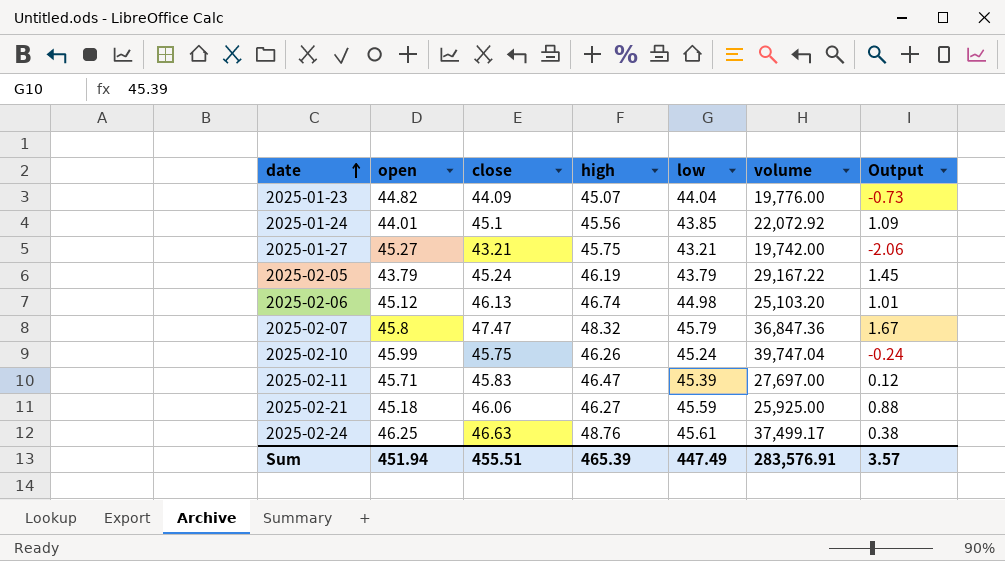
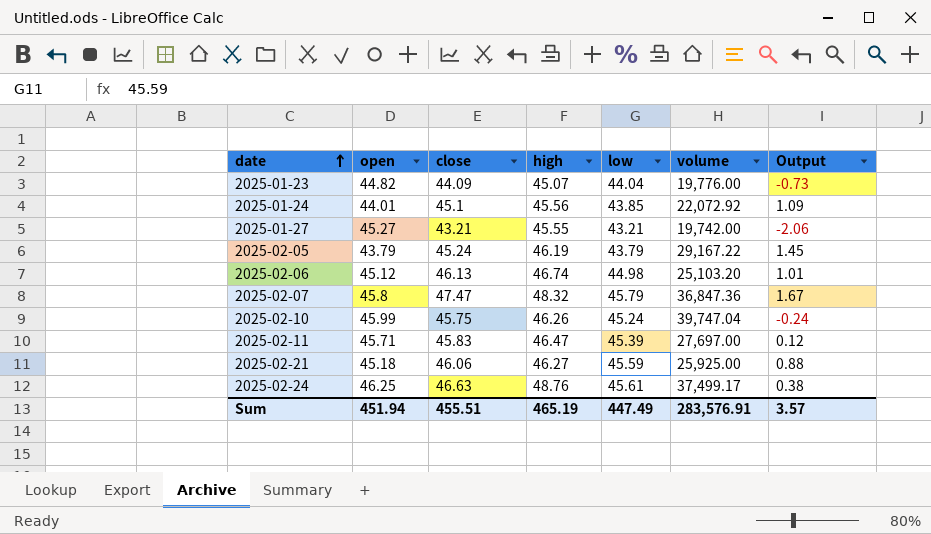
2025-01-27 | high: 45.75 -> 45.55
Sum | high: 465.39 -> 465.19

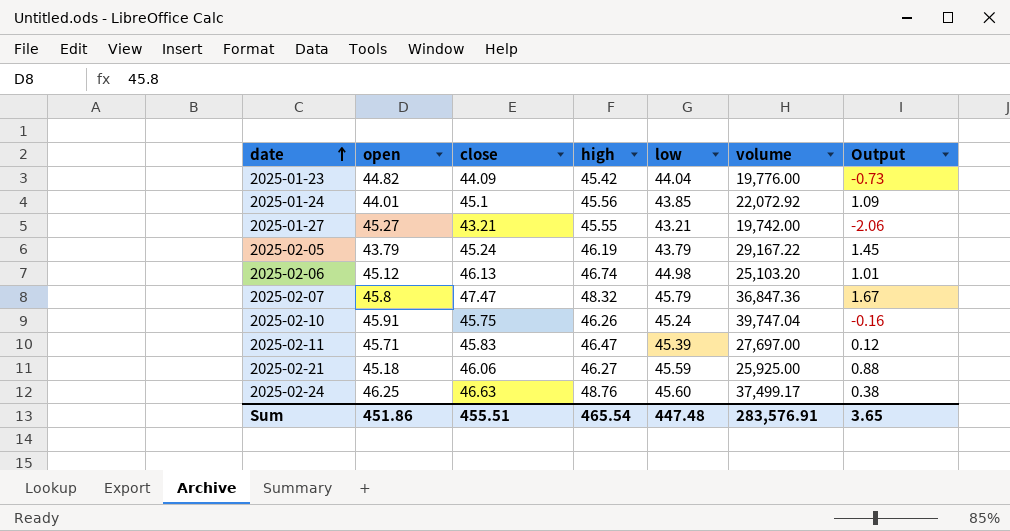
2025-01-23 | high: 45.07 -> 45.42
2025-02-10 | open: 45.99 -> 45.91
2025-02-10 | Output: -0.24 -> -0.16
2025-02-24 | low: 45.61 -> 45.60
Sum | open: 451.94 -> 451.86
Sum | high: 465.19 -> 465.54
Sum | low: 447.49 -> 447.48
Sum | Output: 3.57 -> 3.65

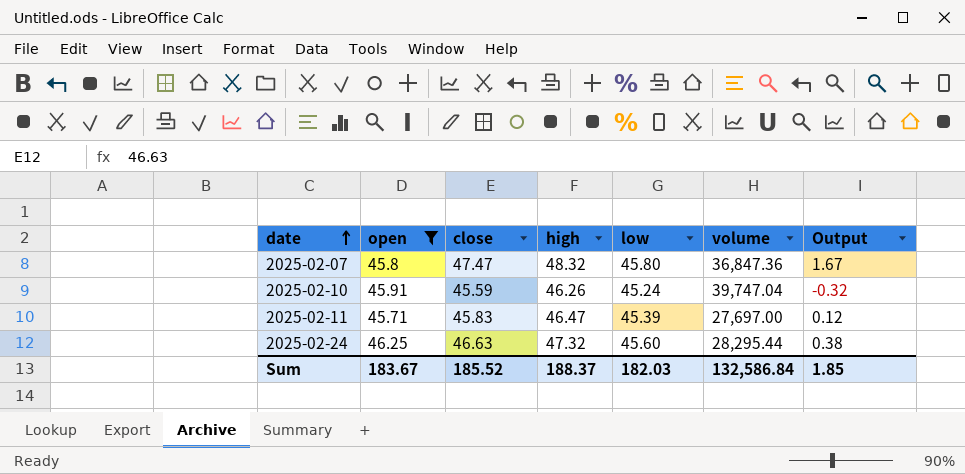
filter: none -> open >= 45.71
2025-02-07 | low: 45.79 -> 45.80
2025-02-10 | close: 45.75 -> 45.59
2025-02-10 | Output: -0.16 -> -0.32
2025-02-24 | high: 48.76 -> 47.32
2025-02-24 | volume: 37,499.17 -> 28,295.44
Sum | open: 451.86 -> 183.67
Sum | close: 455.51 -> 185.52
Sum | high: 465.54 -> 188.37
Sum | low: 447.48 -> 182.03
Sum | volume: 283,576.91 -> 132,586.84
Sum | Output: 3.65 -> 1.85

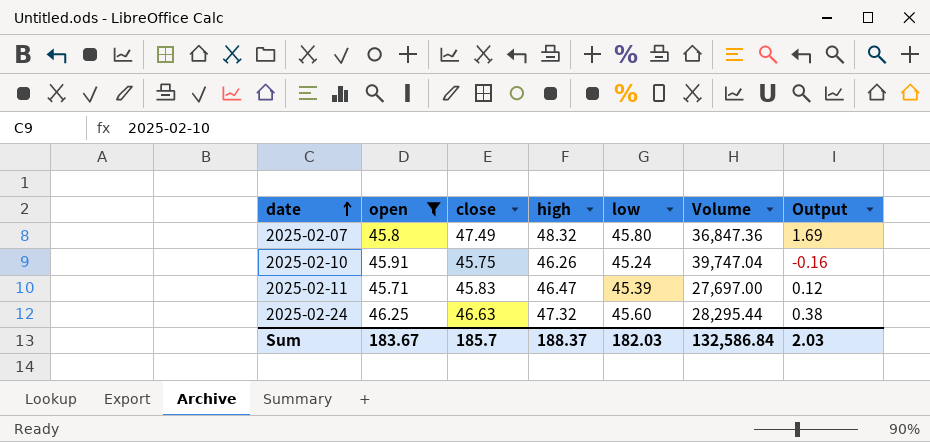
column name: volume -> Volume
2025-02-07 | close: 47.47 -> 47.49
2025-02-07 | Output: 1.67 -> 1.69
2025-02-10 | close: 45.59 -> 45.75
2025-02-10 | Output: -0.32 -> -0.16
Sum | close: 185.52 -> 185.7
Sum | Output: 1.85 -> 2.03

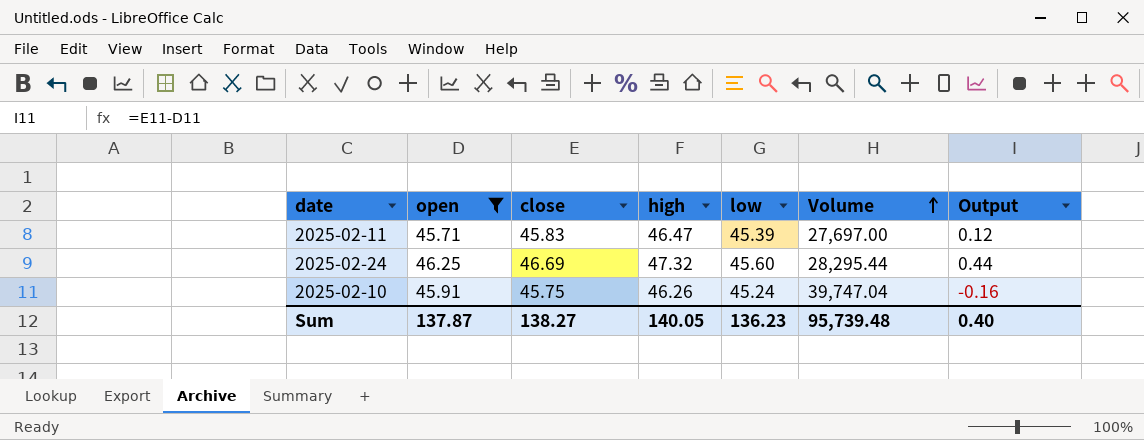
row order: date ascending -> Volume ascending
row 2025-02-07: 45.8 | 47.49 | 48.32 | 45.80 | 36,847.36 | 1.69 -> none
2025-02-24 | close: 46.63 -> 46.69
2025-02-24 | Output: 0.38 -> 0.44
Sum | open: 183.67 -> 137.87
Sum | close: 185.7 -> 138.27
Sum | high: 188.37 -> 140.05
Sum | low: 182.03 -> 136.23
Sum | Volume: 132,586.84 -> 95,739.48
Sum | Output: 2.03 -> 0.40

